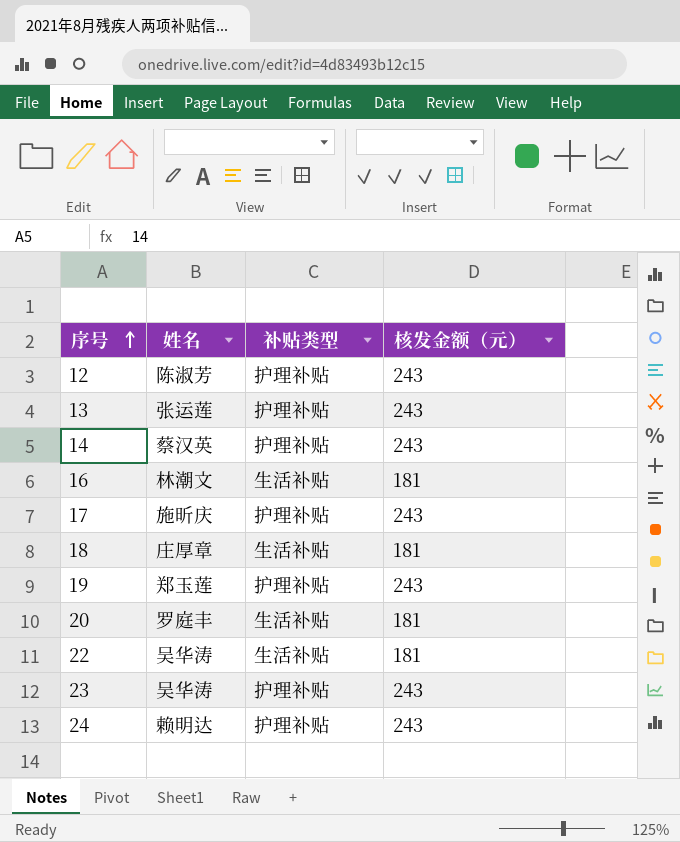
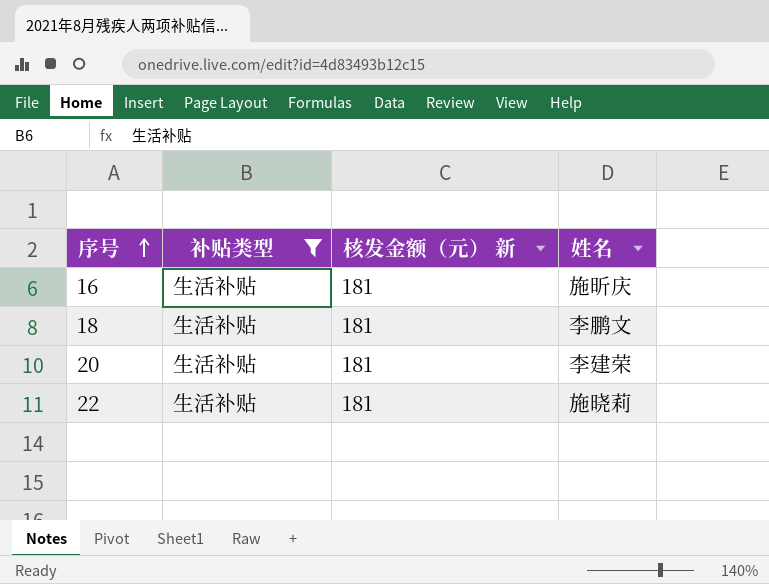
filter: none -> 补贴类型 = 生活补贴
column name: 核发金额（元） -> 核发金额（元） 新
column 姓名 | position: 2 -> 4
16 | 姓名: 林潮文 -> 施昕庆
18 | 姓名: 庄厚章 -> 李鹏文
20 | 姓名: 罗庭丰 -> 李建荣
22 | 姓名: 吴华涛 -> 施晓莉

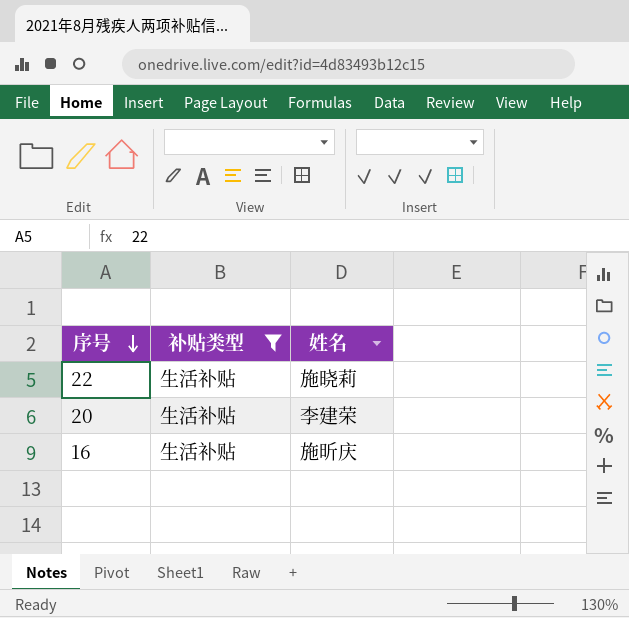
row order: 序号 ascending -> 序号 descending
column 核发金额（元） 新 | position: 3 -> none
row 18: 生活补贴 | 181 | 李鹏文 -> none

